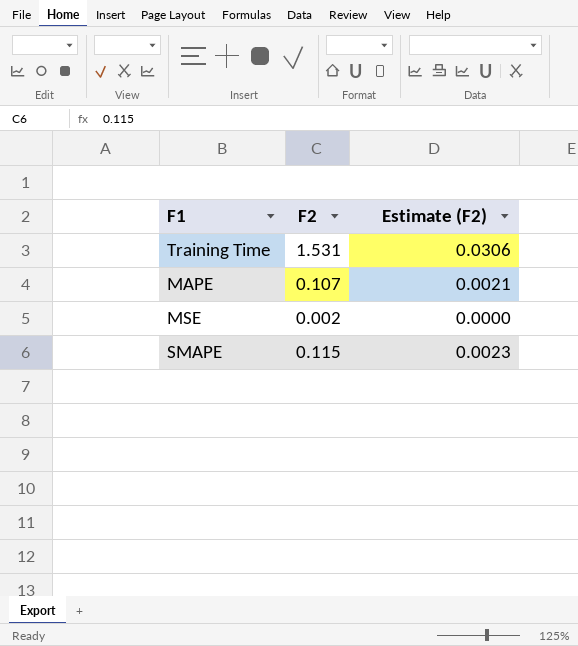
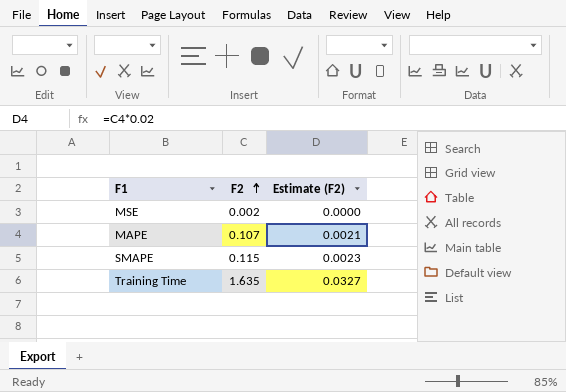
row order: none -> F2 ascending
Training Time | F2: 1.531 -> 1.635
Training Time | Estimate (F2): 0.0306 -> 0.0327

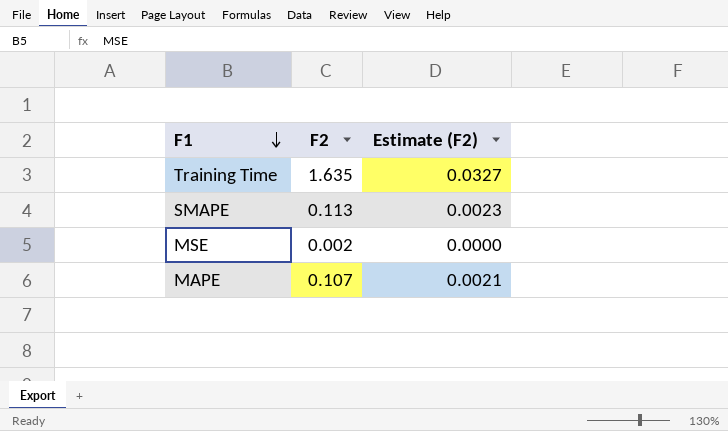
row order: F2 ascending -> F1 descending
SMAPE | F2: 0.115 -> 0.113

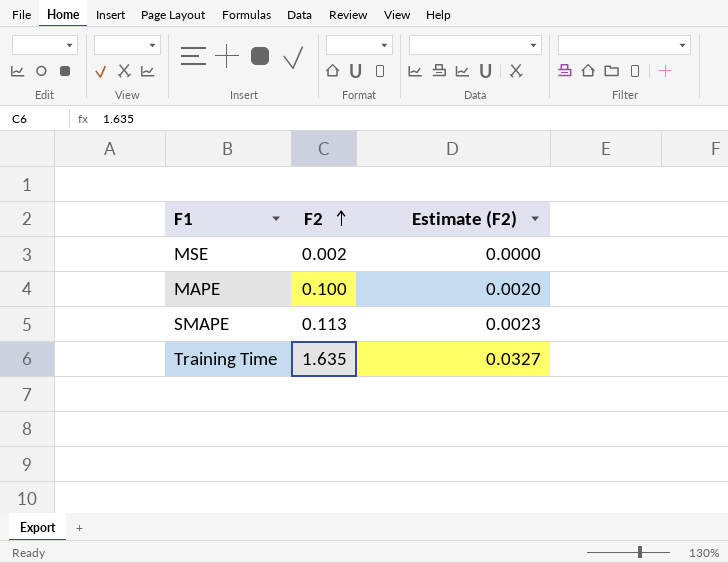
row order: F1 descending -> F2 ascending
MAPE | F2: 0.107 -> 0.100
MAPE | Estimate (F2): 0.0021 -> 0.0020

